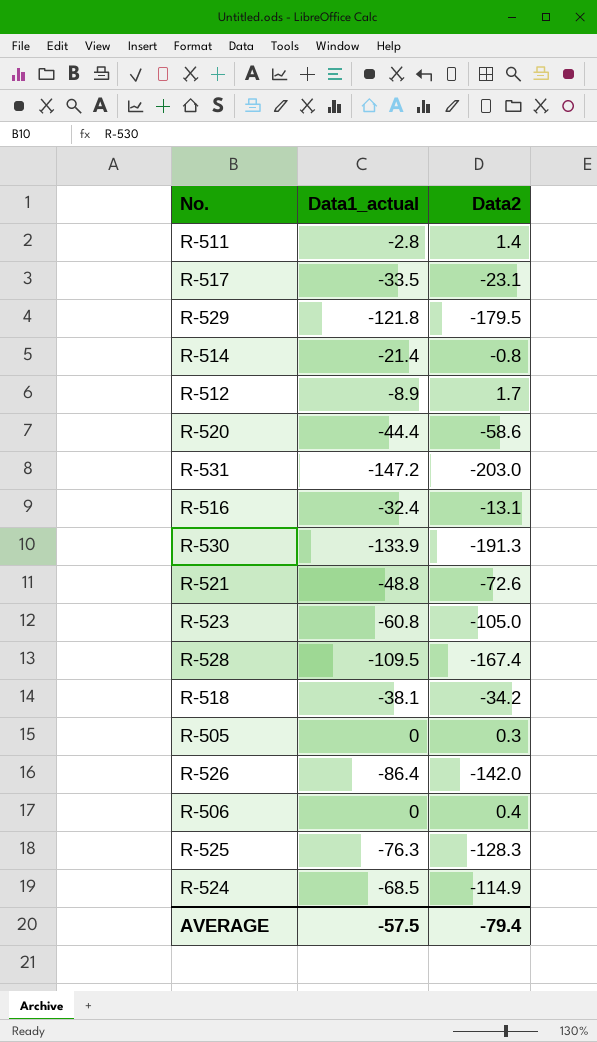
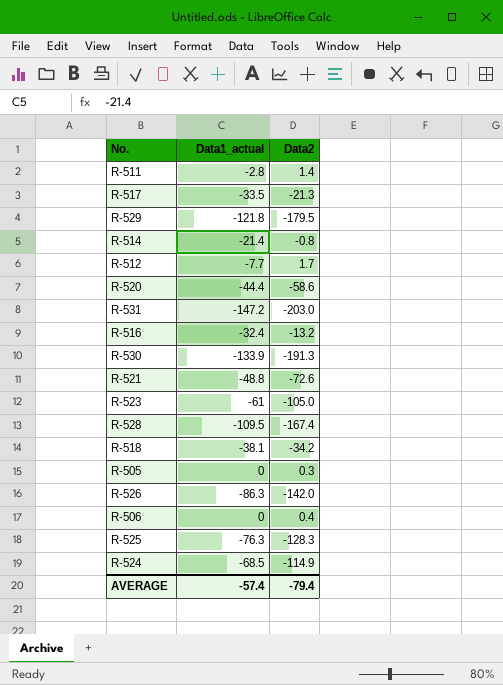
R-517 | Data2: -23.1 -> -21.3
R-512 | Data1_actual: -8.9 -> -7.7
R-516 | Data2: -13.1 -> -13.2
R-523 | Data1_actual: -60.8 -> -61
R-526 | Data1_actual: -86.4 -> -86.3
AVERAGE | Data1_actual: -57.5 -> -57.4

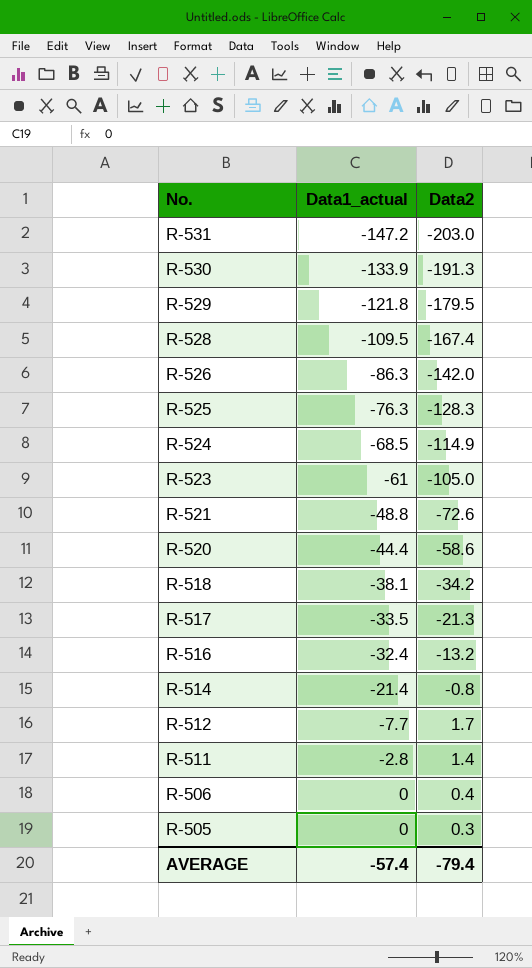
row order: none -> No. descending

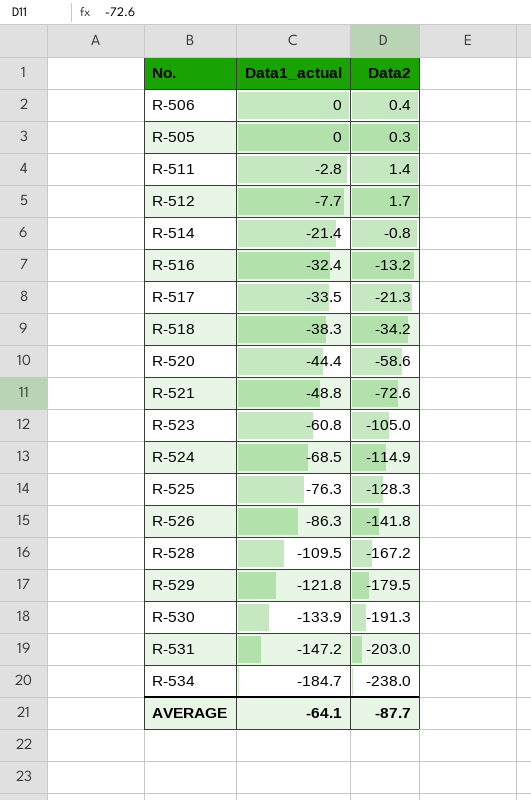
row order: No. descending -> Data1_actual descending
R-518 | Data1_actual: -38.1 -> -38.3
R-523 | Data1_actual: -61 -> -60.8
R-526 | Data2: -142.0 -> -141.8
R-528 | Data2: -167.4 -> -167.2
row R-534: none -> -184.7 | -238.0
AVERAGE | Data1_actual: -57.4 -> -64.1
AVERAGE | Data2: -79.4 -> -87.7

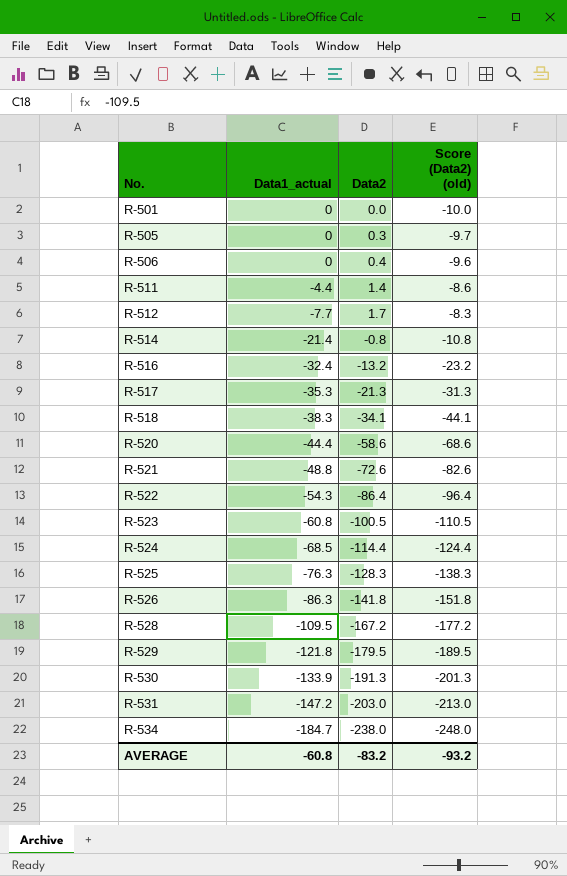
row order: Data1_actual descending -> No. ascending
column Score (Data2) (old) | formula: none -> [Data2] - 10
row R-501: none -> 0 | 0.0 | -10.0
R-511 | Data1_actual: -2.8 -> -4.4
R-517 | Data1_actual: -33.5 -> -35.3
R-518 | Data2: -34.2 -> -34.1
row R-522: none -> -54.3 | -86.4 | -96.4
R-523 | Data2: -105.0 -> -100.5
R-524 | Data2: -114.9 -> -114.4
AVERAGE | Data1_actual: -64.1 -> -60.8
AVERAGE | Data2: -87.7 -> -83.2

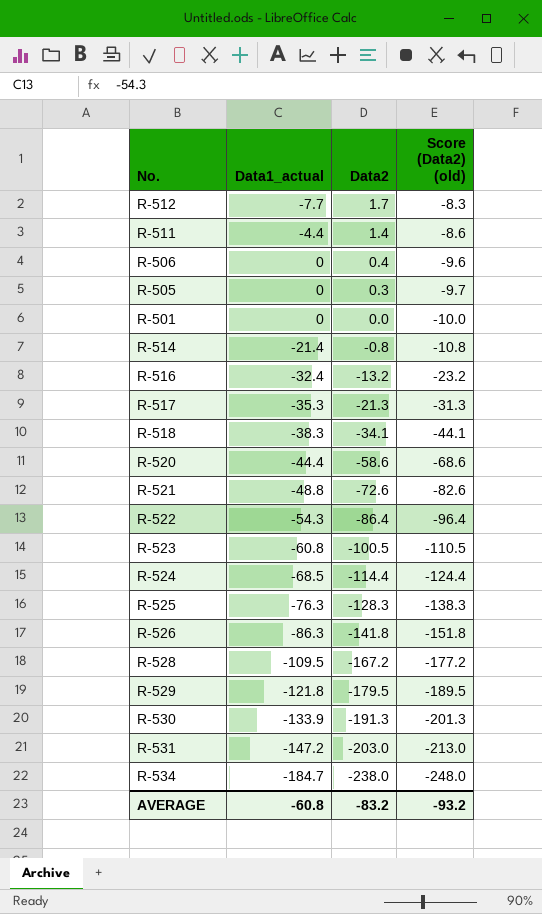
row order: No. ascending -> Data2 descending

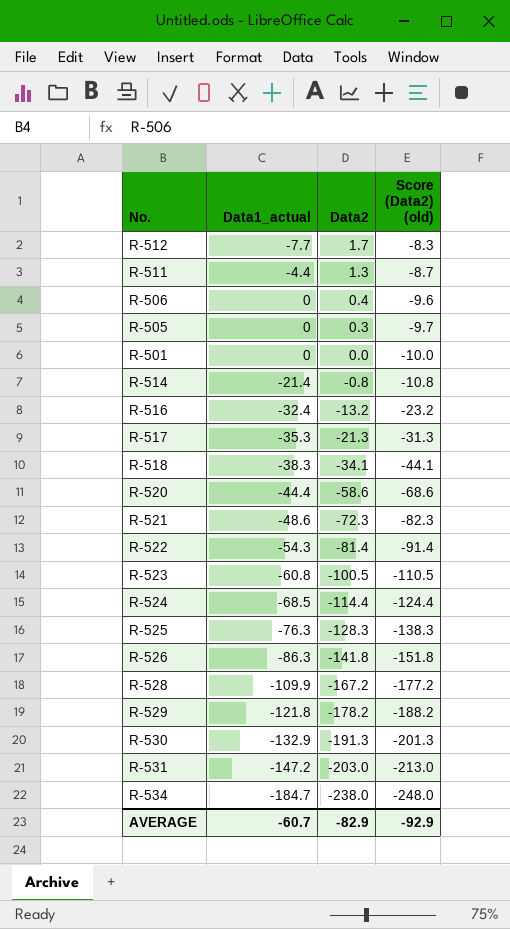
R-511 | Data2: 1.4 -> 1.3
R-511 | Score (Data2) (old): -8.6 -> -8.7
R-521 | Data1_actual: -48.8 -> -48.6
R-521 | Data2: -72.6 -> -72.3
R-521 | Score (Data2) (old): -82.6 -> -82.3
R-522 | Data2: -86.4 -> -81.4
R-522 | Score (Data2) (old): -96.4 -> -91.4
R-528 | Data1_actual: -109.5 -> -109.9
R-529 | Data2: -179.5 -> -178.2
R-529 | Score (Data2) (old): -189.5 -> -188.2
R-530 | Data1_actual: -133.9 -> -132.9
AVERAGE | Data1_actual: -60.8 -> -60.7
AVERAGE | Data2: -83.2 -> -82.9
AVERAGE | Score (Data2) (old): -93.2 -> -92.9

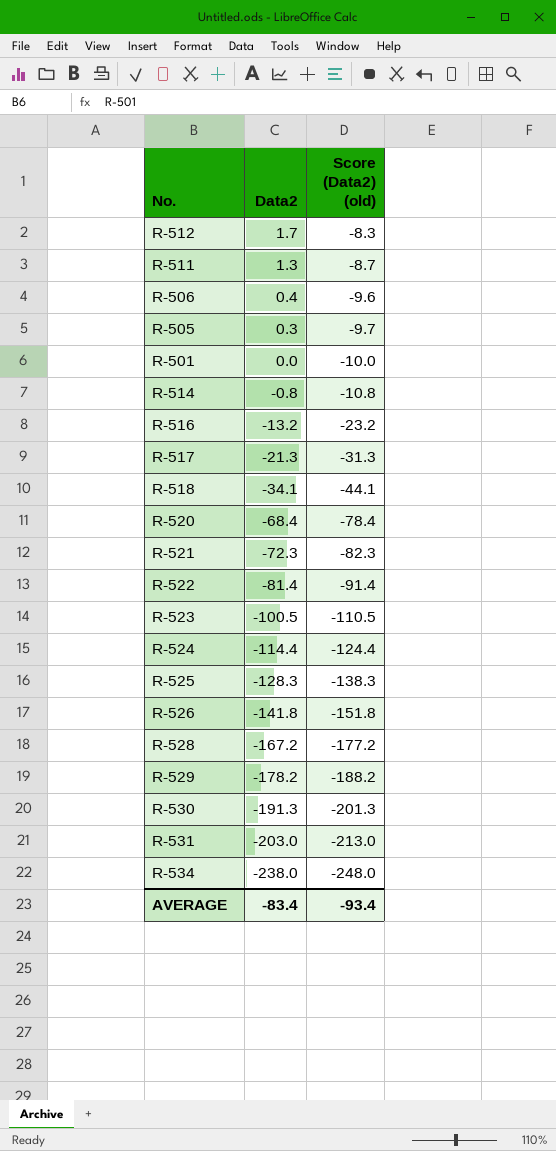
column Data1_actual | position: 2 -> none
R-520 | Data2: -58.6 -> -68.4
R-520 | Score (Data2) (old): -68.6 -> -78.4
AVERAGE | Data2: -82.9 -> -83.4
AVERAGE | Score (Data2) (old): -92.9 -> -93.4

